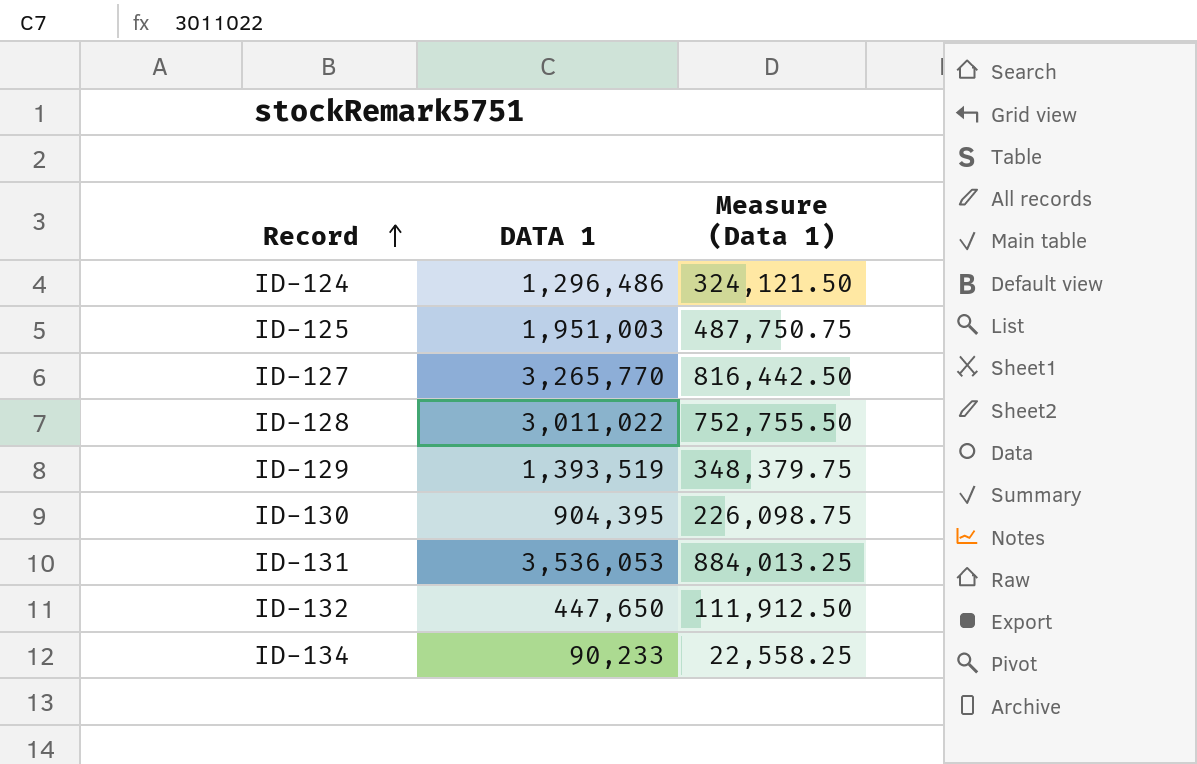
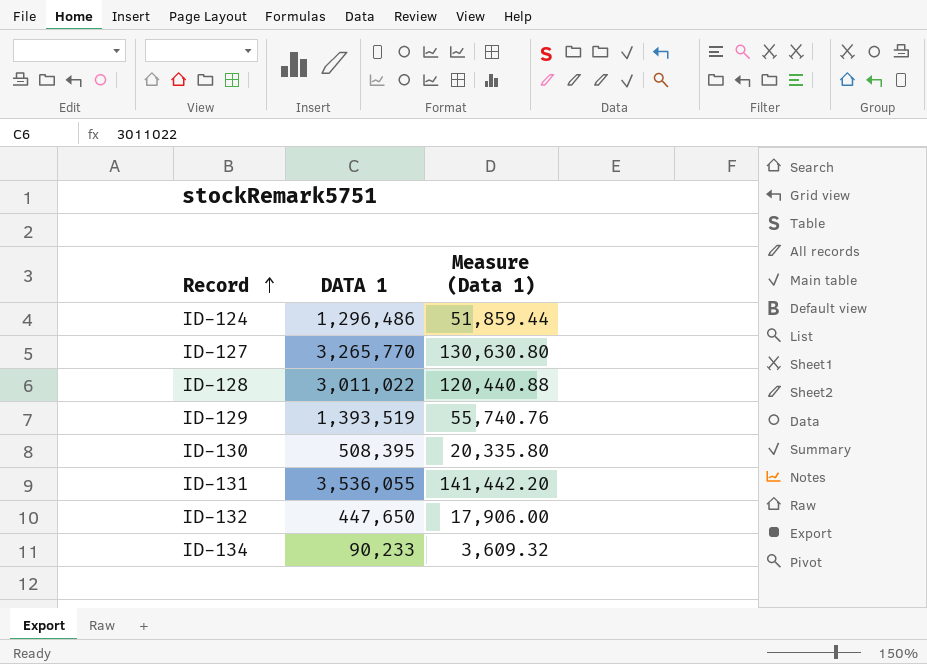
column Measure (Data 1) | formula: [DATA 1] * 0.25 -> [DATA 1] * 0.04
row ID-125: 1,951,003 | 487,750.75 -> none
ID-130 | DATA 1: 904,395 -> 508,395
ID-131 | DATA 1: 3,536,053 -> 3,536,055

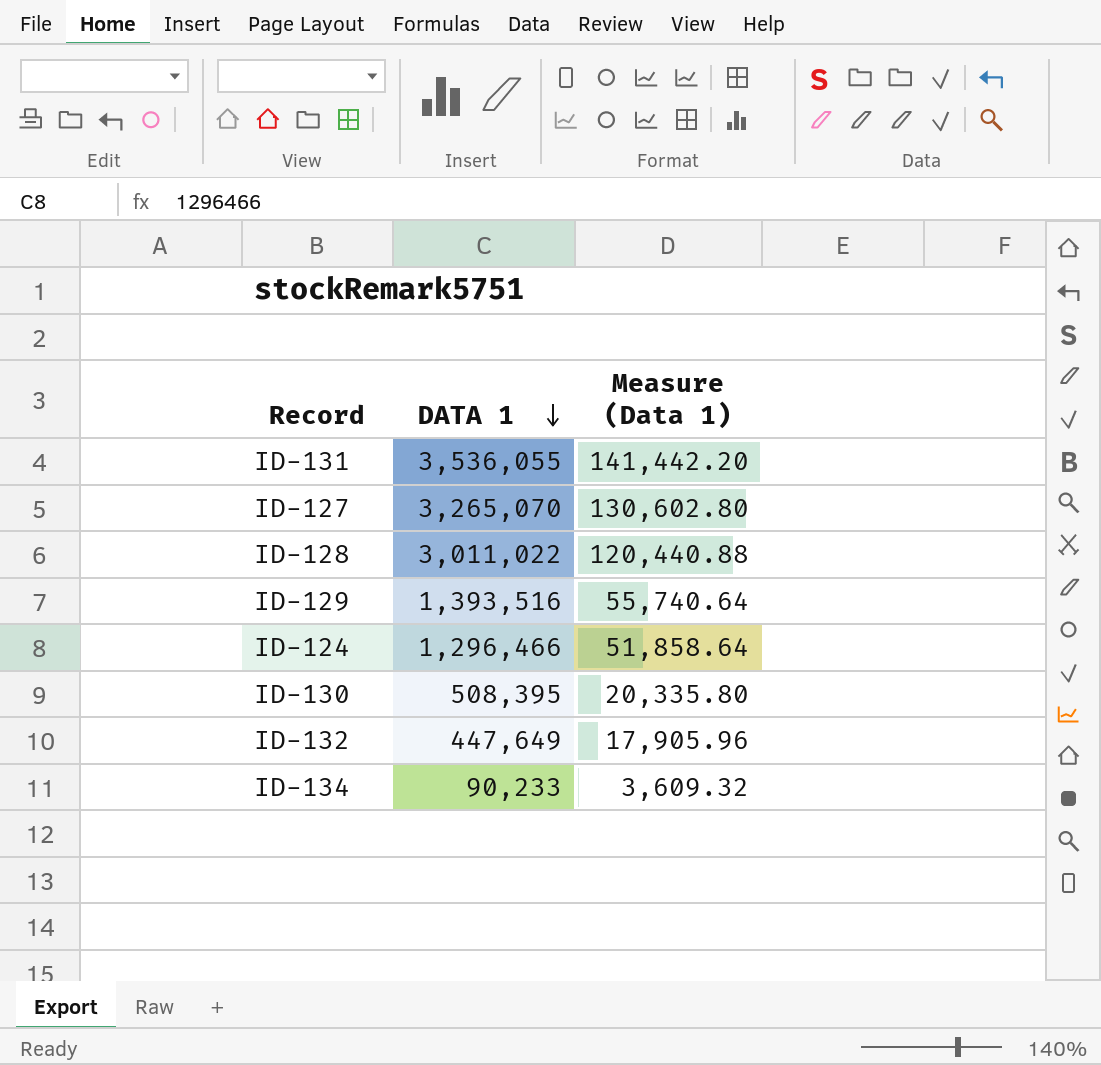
row order: Record ascending -> DATA 1 descending
ID-127 | DATA 1: 3,265,770 -> 3,265,070
ID-127 | Measure (Data 1): 130,630.80 -> 130,602.80
ID-129 | DATA 1: 1,393,519 -> 1,393,516
ID-129 | Measure (Data 1): 55,740.76 -> 55,740.64
ID-124 | DATA 1: 1,296,486 -> 1,296,466
ID-124 | Measure (Data 1): 51,859.44 -> 51,858.64
ID-132 | DATA 1: 447,650 -> 447,649
ID-132 | Measure (Data 1): 17,906.00 -> 17,905.96

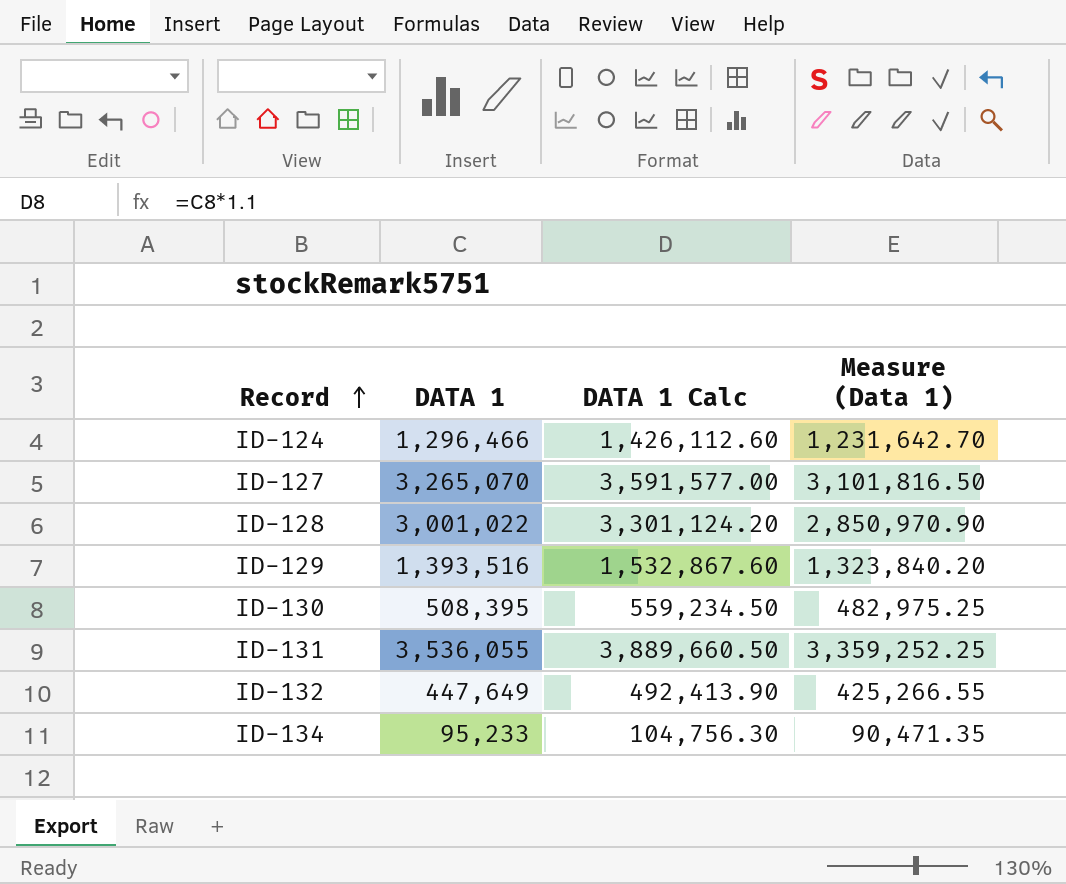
row order: DATA 1 descending -> Record ascending
column DATA 1 Calc | formula: none -> [DATA 1] * 1.1
column Measure (Data 1) | formula: [DATA 1] * 0.04 -> [DATA 1] * 0.95
ID-128 | DATA 1: 3,011,022 -> 3,001,022
ID-134 | DATA 1: 90,233 -> 95,233

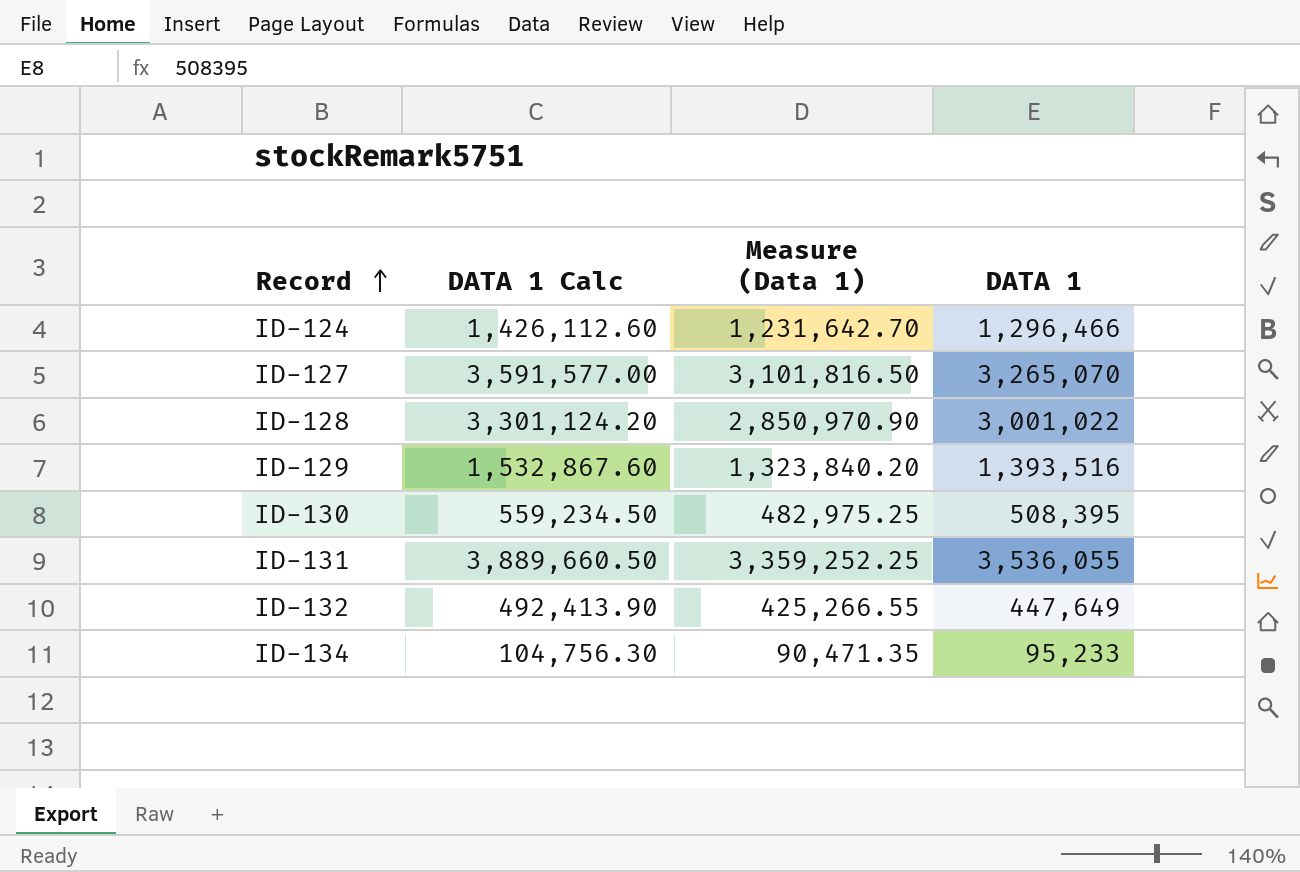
column DATA 1 | position: 2 -> 4

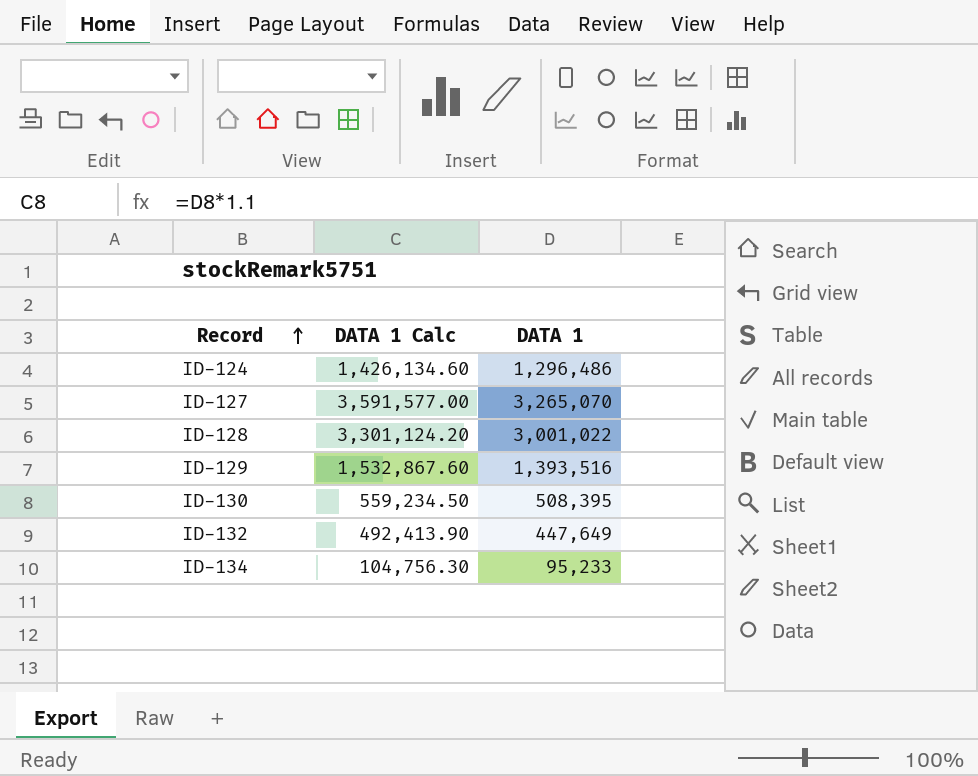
column Measure (Data 1) | formula: [DATA 1] * 0.95 -> none
row ID-131: 3,889,660.50 | 3,359,252.25 | 3,536,055 -> none
ID-124 | DATA 1 Calc: 1,426,112.60 -> 1,426,134.60
ID-124 | DATA 1: 1,296,466 -> 1,296,486

